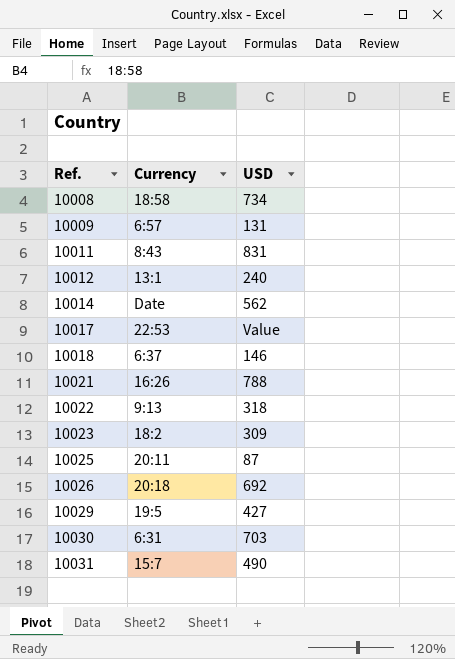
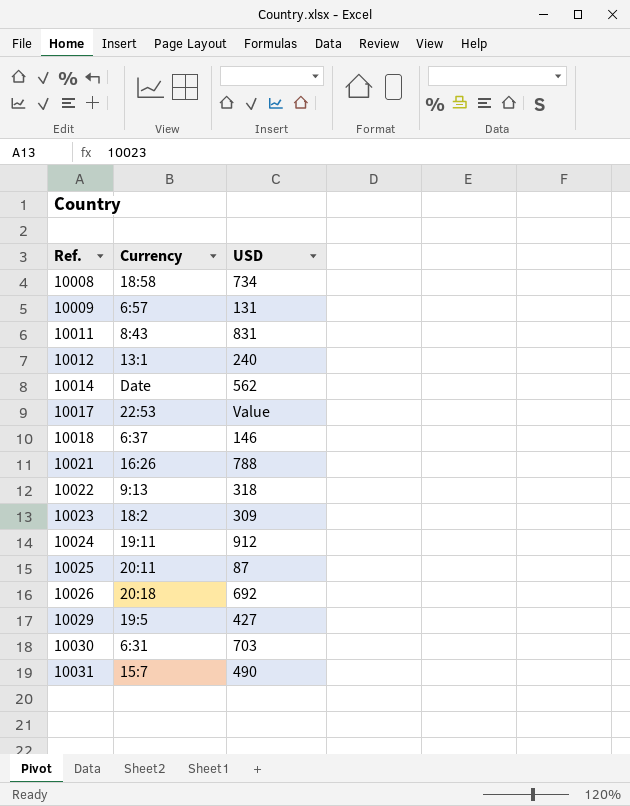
row 10024: none -> 19:11 | 912

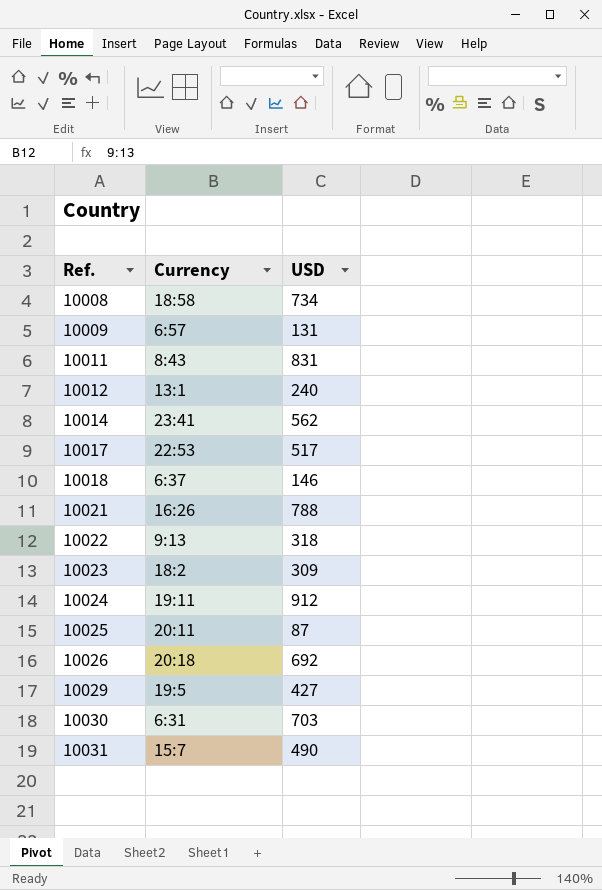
10014 | Currency: Date -> 23:41
10017 | USD: Value -> 517

